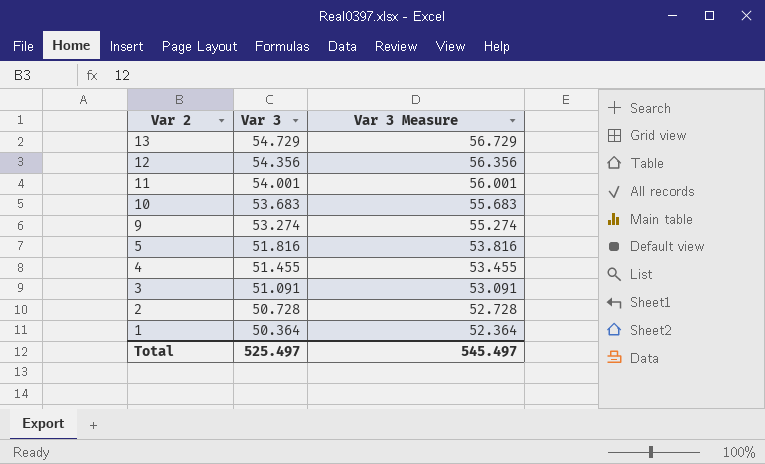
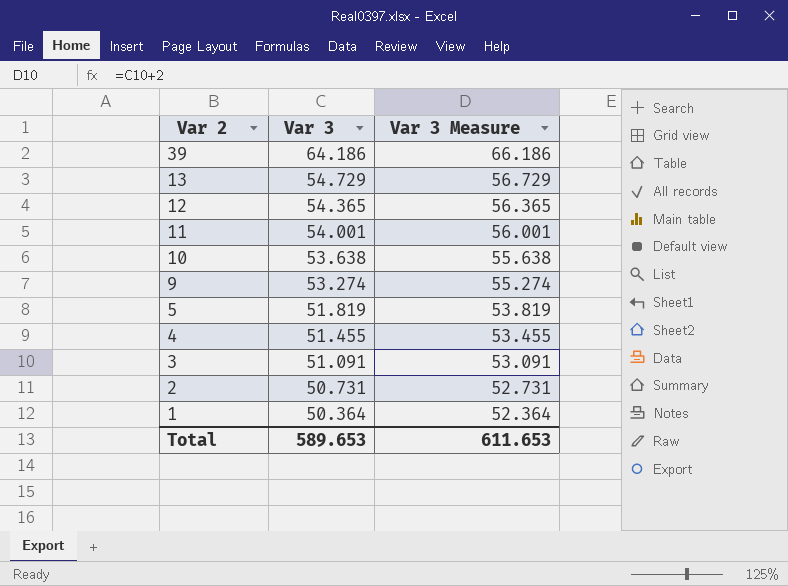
row 39: none -> 64.186 | 66.186
12 | Var 3: 54.356 -> 54.365
12 | Var 3 Measure: 56.356 -> 56.365
10 | Var 3: 53.683 -> 53.638
10 | Var 3 Measure: 55.683 -> 55.638
5 | Var 3: 51.816 -> 51.819
5 | Var 3 Measure: 53.816 -> 53.819
2 | Var 3: 50.728 -> 50.731
2 | Var 3 Measure: 52.728 -> 52.731
Total | Var 3: 525.497 -> 589.653
Total | Var 3 Measure: 545.497 -> 611.653

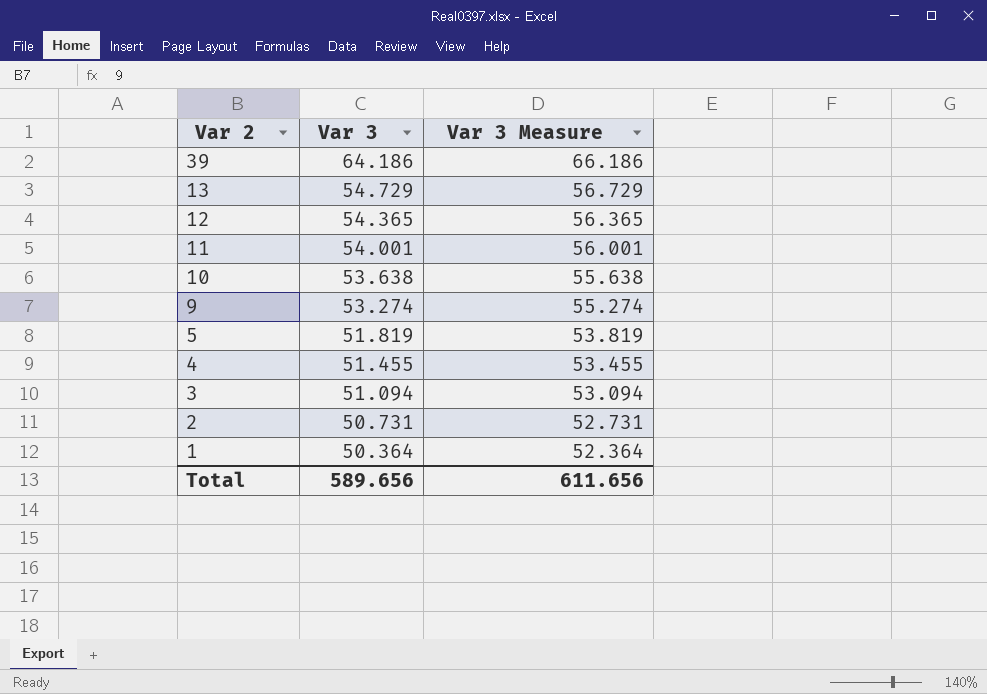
3 | Var 3: 51.091 -> 51.094
3 | Var 3 Measure: 53.091 -> 53.094
Total | Var 3: 589.653 -> 589.656
Total | Var 3 Measure: 611.653 -> 611.656

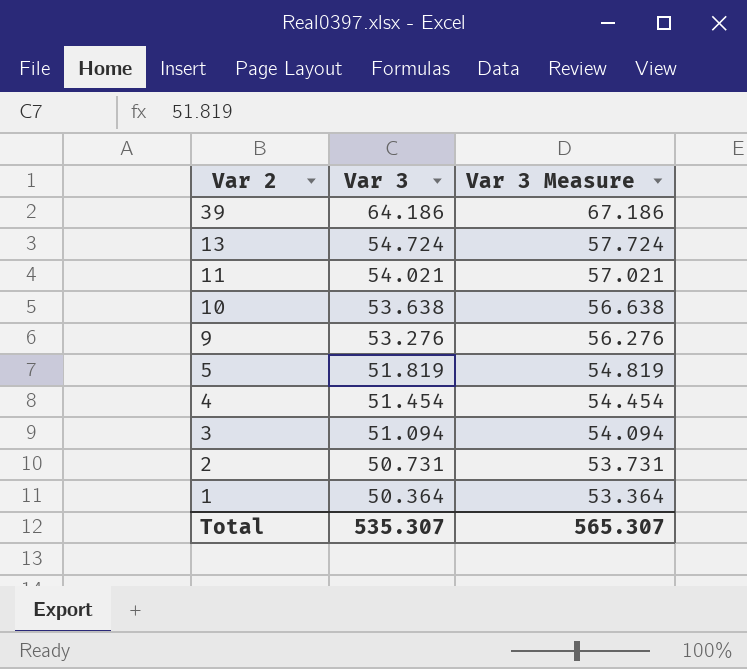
column Var 3 Measure | formula: [Var 3] + 2 -> [Var 3] + 3
row 12: 54.365 | 56.365 -> none
13 | Var 3: 54.729 -> 54.724
11 | Var 3: 54.001 -> 54.021
9 | Var 3: 53.274 -> 53.276
4 | Var 3: 51.455 -> 51.454
Total | Var 3: 589.656 -> 535.307
Total | Var 3 Measure: 611.656 -> 565.307

